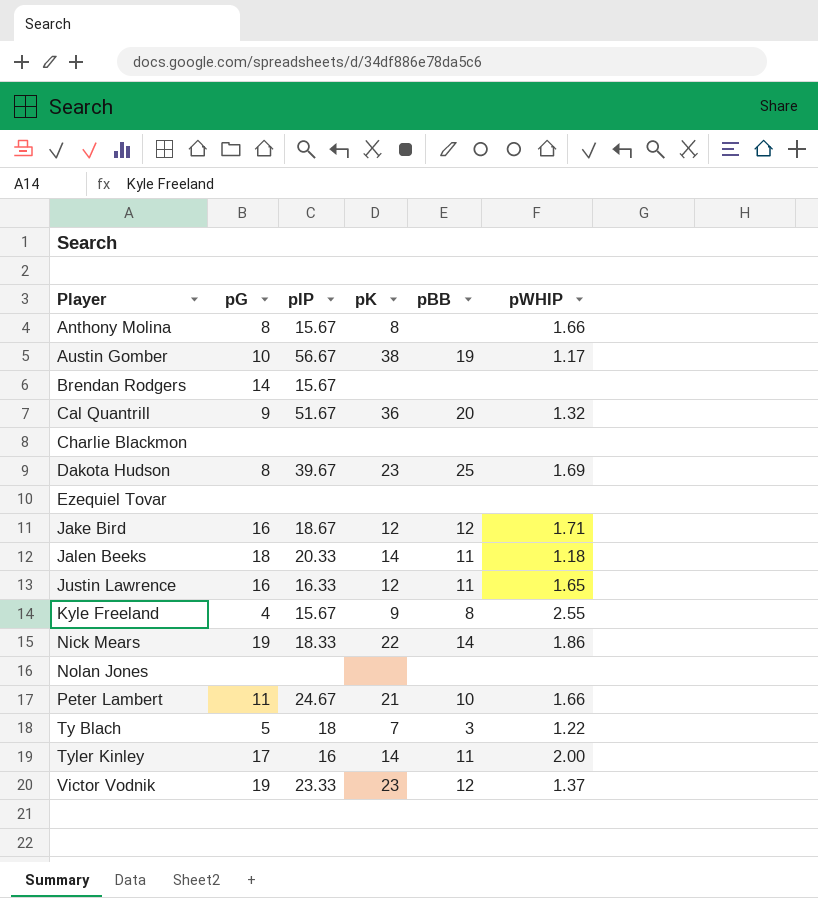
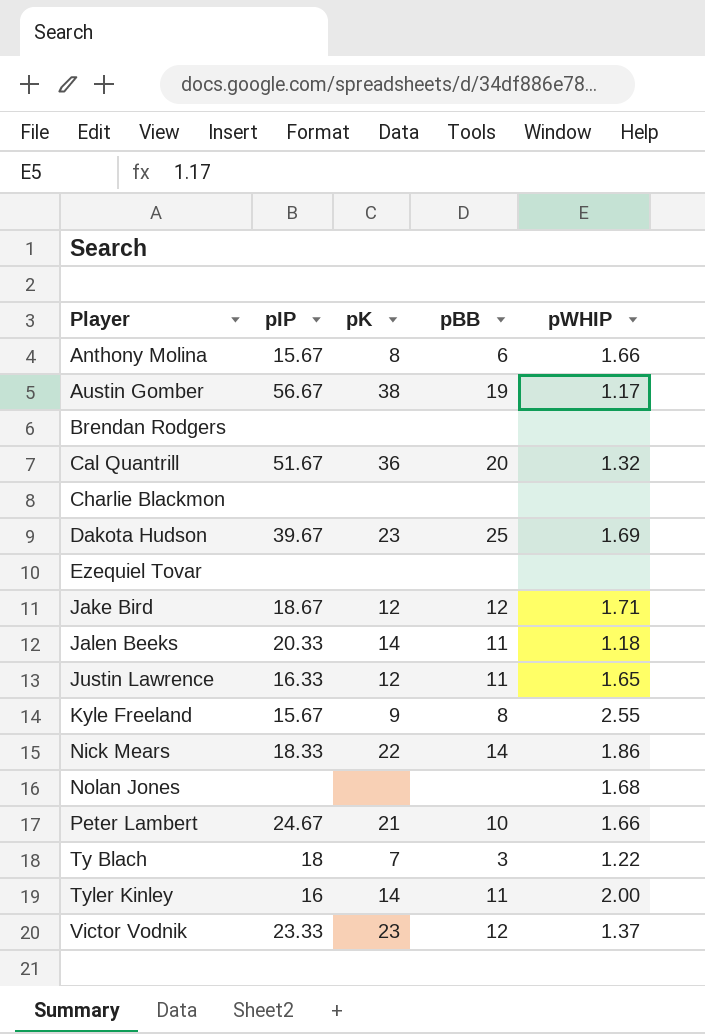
column pG | position: 2 -> none
Anthony Molina | pBB: none -> 6
Brendan Rodgers | pIP: 15.67 -> none
Nolan Jones | pWHIP: none -> 1.68

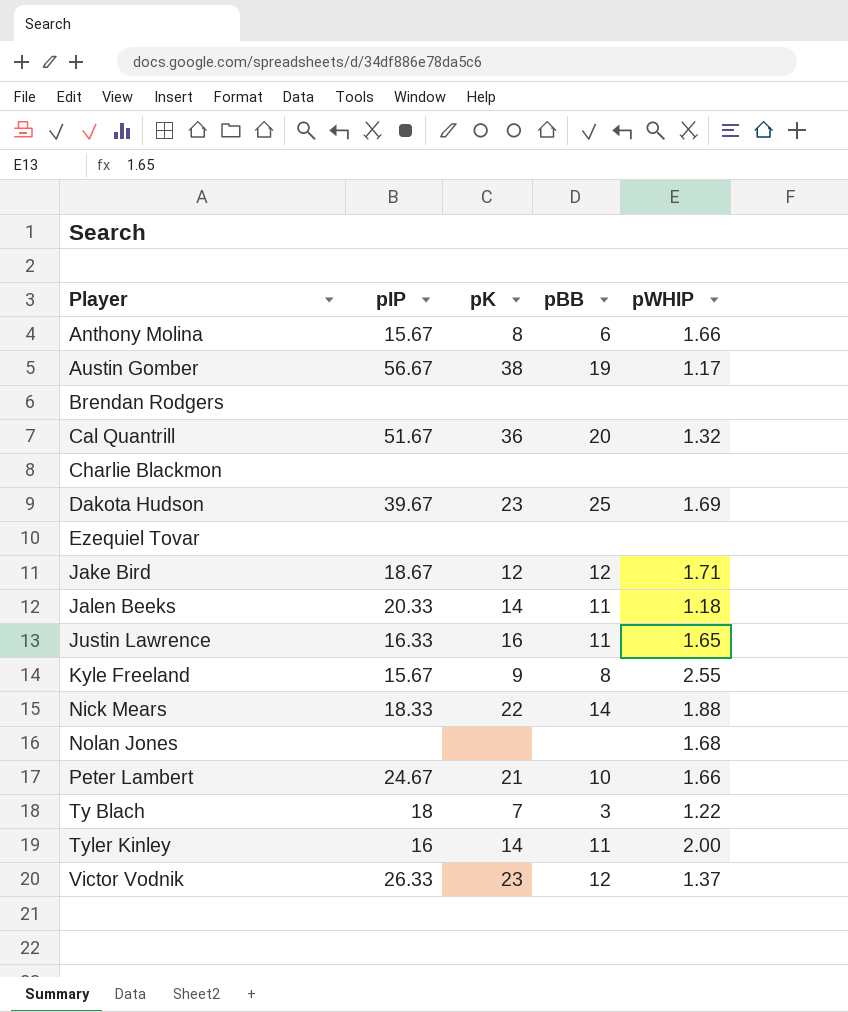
Justin Lawrence | pK: 12 -> 16
Nick Mears | pWHIP: 1.86 -> 1.88
Victor Vodnik | pIP: 23.33 -> 26.33

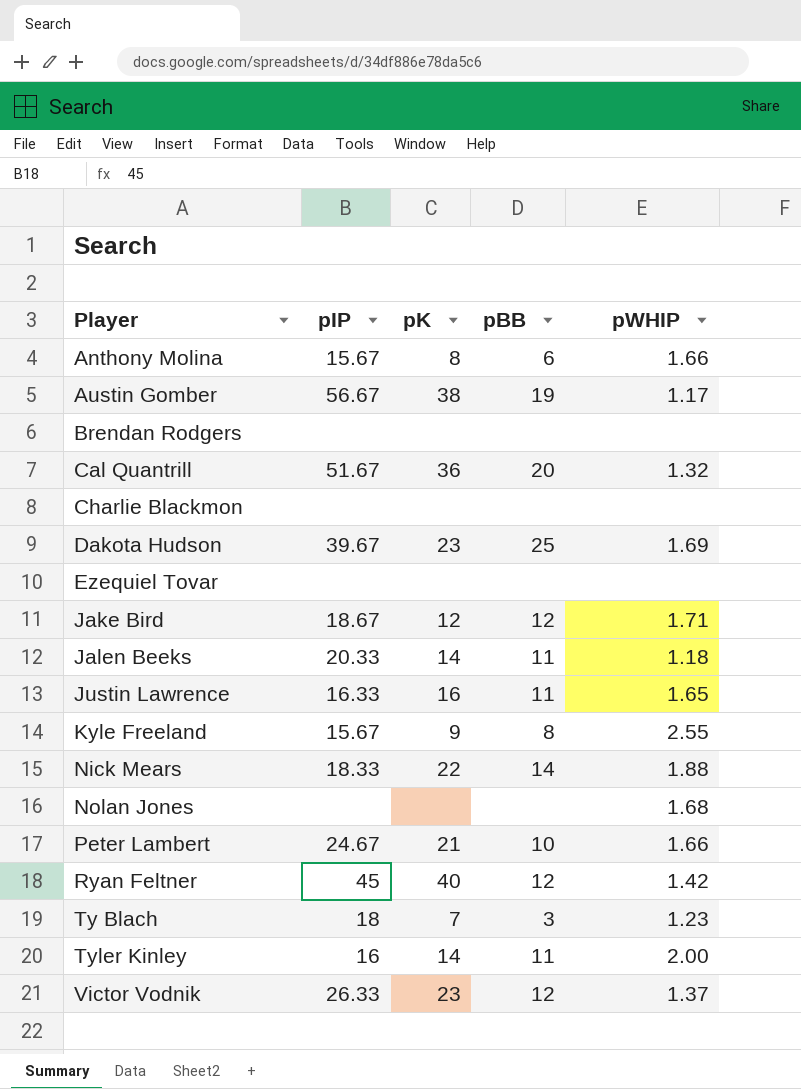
row Ryan Feltner: none -> 45 | 40 | 12 | 1.42
Ty Blach | pWHIP: 1.22 -> 1.23

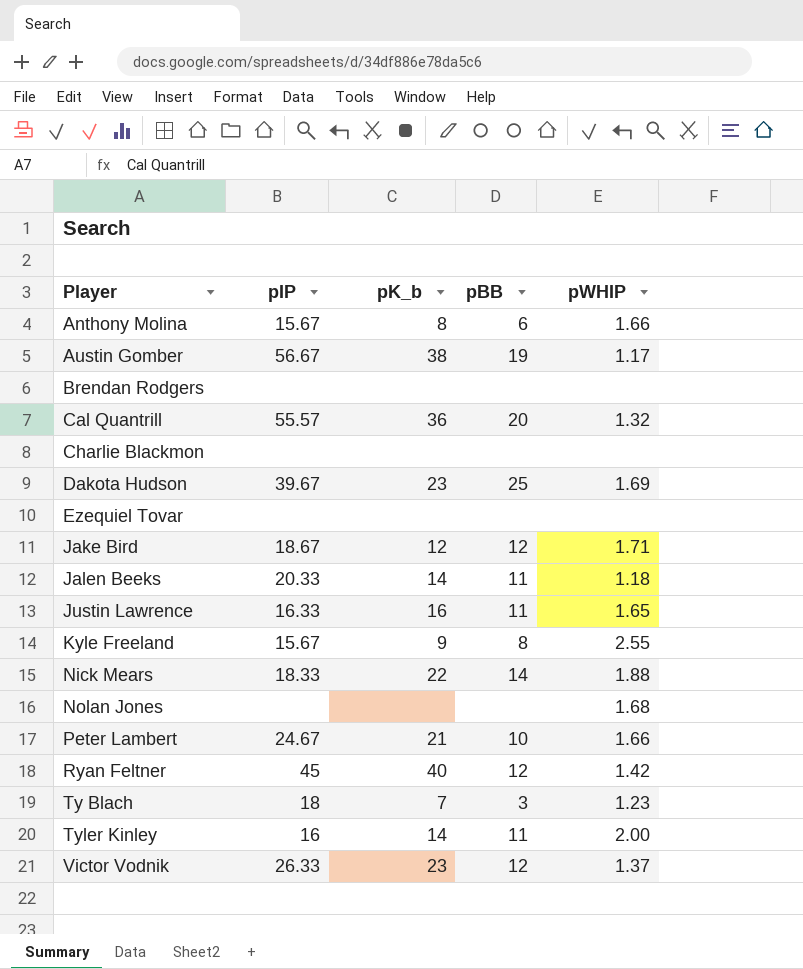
column name: pK -> pK_b
Cal Quantrill | pIP: 51.67 -> 55.57

